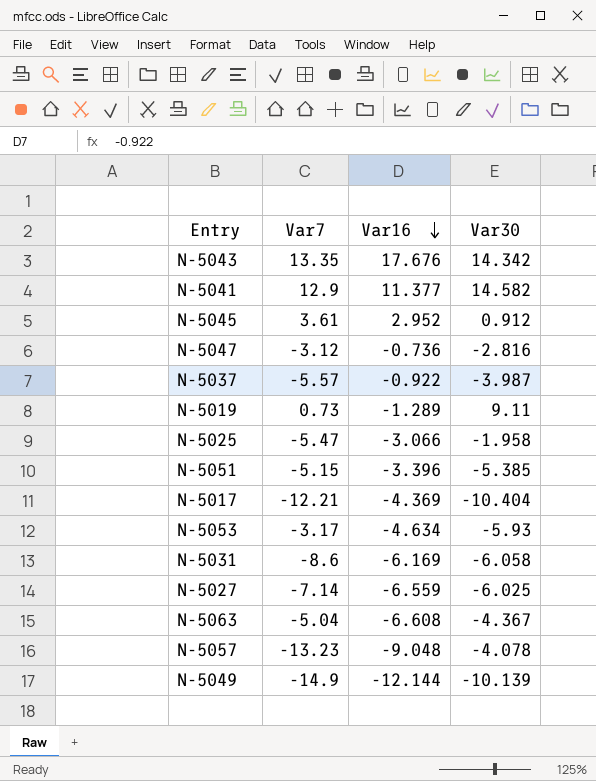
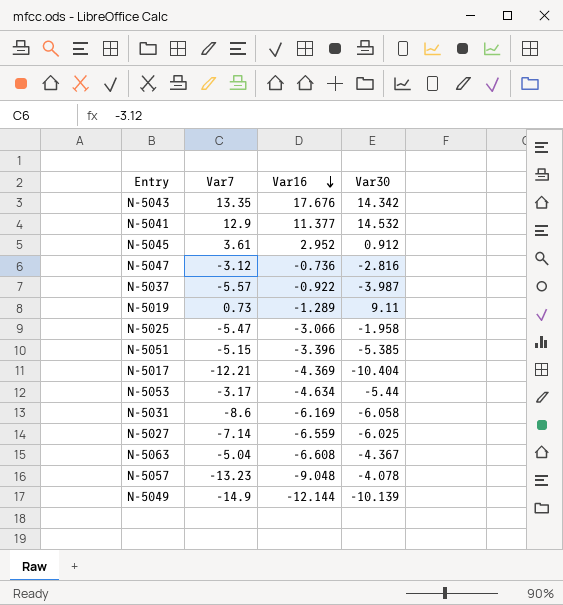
N-5041 | Var30: 14.582 -> 14.532
N-5053 | Var30: -5.93 -> -5.44

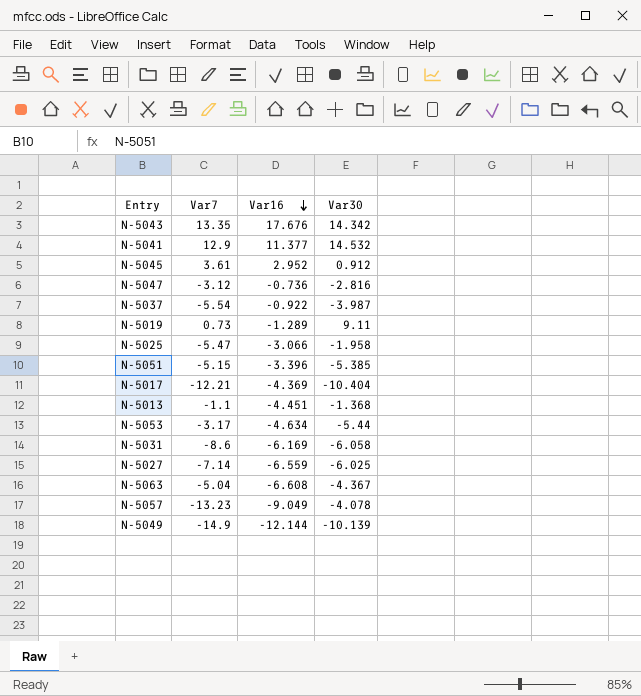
N-5037 | Var7: -5.57 -> -5.54
row N-5013: none -> -1.1 | -4.451 | -1.368
N-5057 | Var16: -9.048 -> -9.049

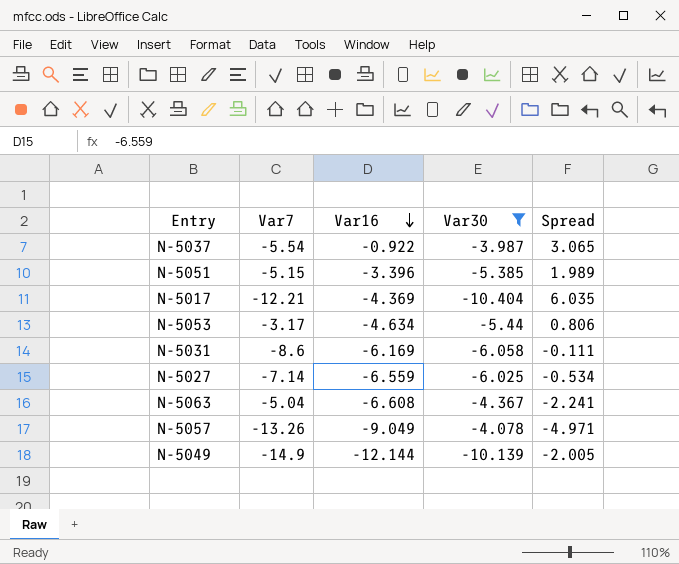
filter: none -> Var30 <= -3.987
column Spread | formula: none -> [Var16] - [Var30]
N-5057 | Var7: -13.23 -> -13.26

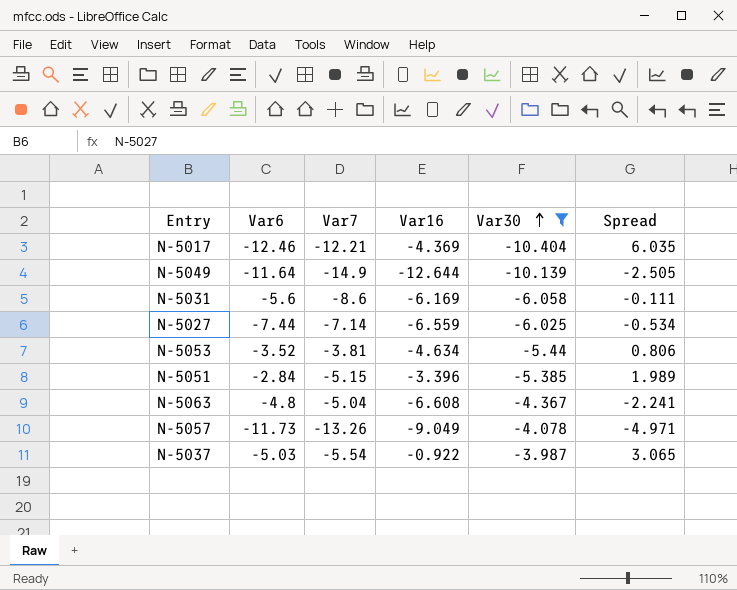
row order: Var16 descending -> Var30 ascending
column Var6 | position: none -> 2
N-5049 | Var16: -12.144 -> -12.644
N-5049 | Spread: -2.005 -> -2.505
N-5053 | Var7: -3.17 -> -3.81

